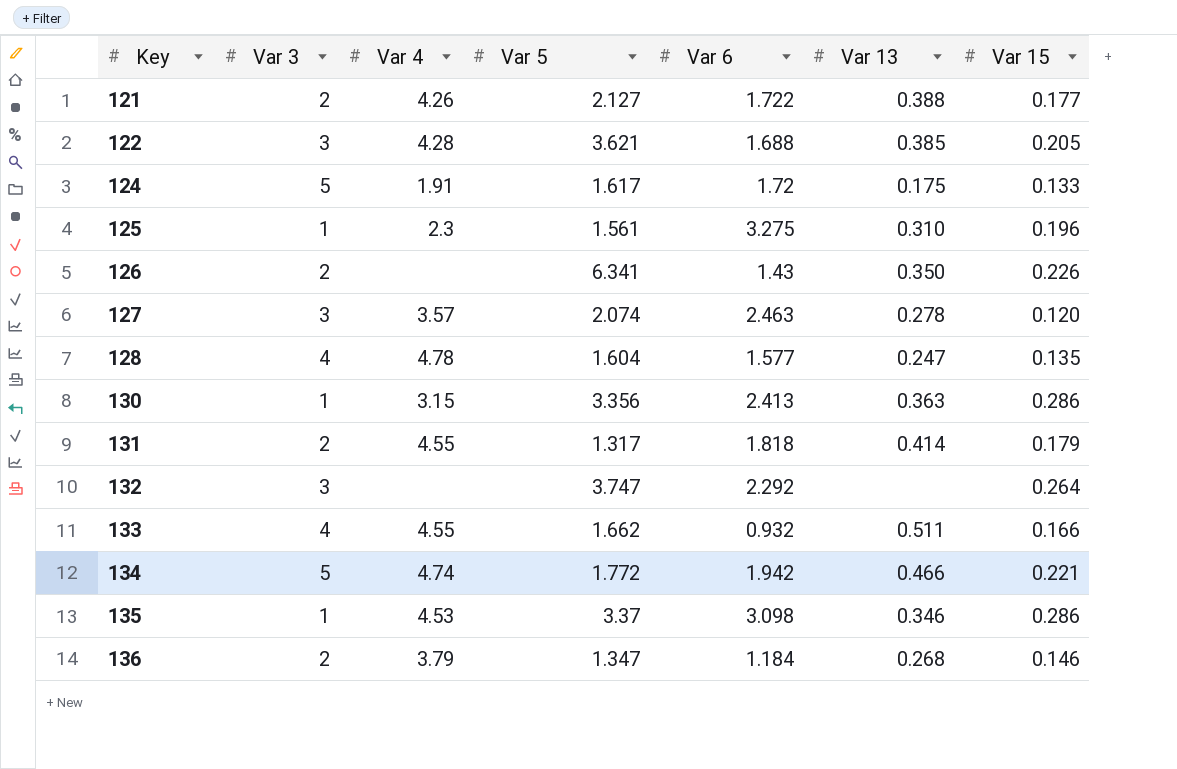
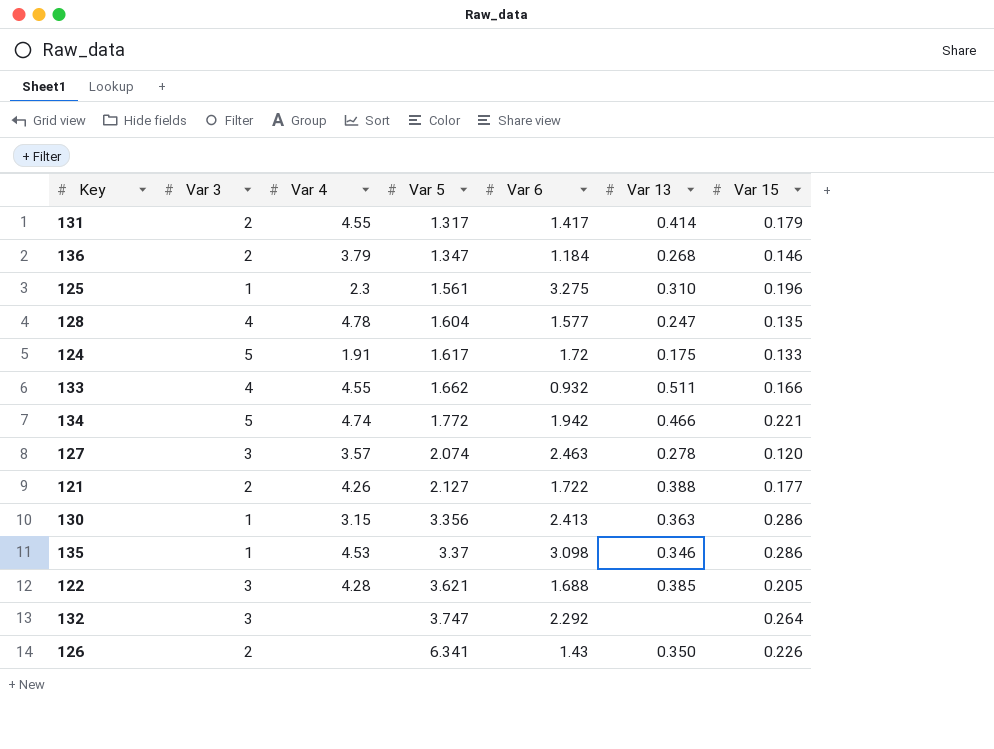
row order: Key ascending -> Var 5 ascending
131 | Var 6: 1.818 -> 1.417

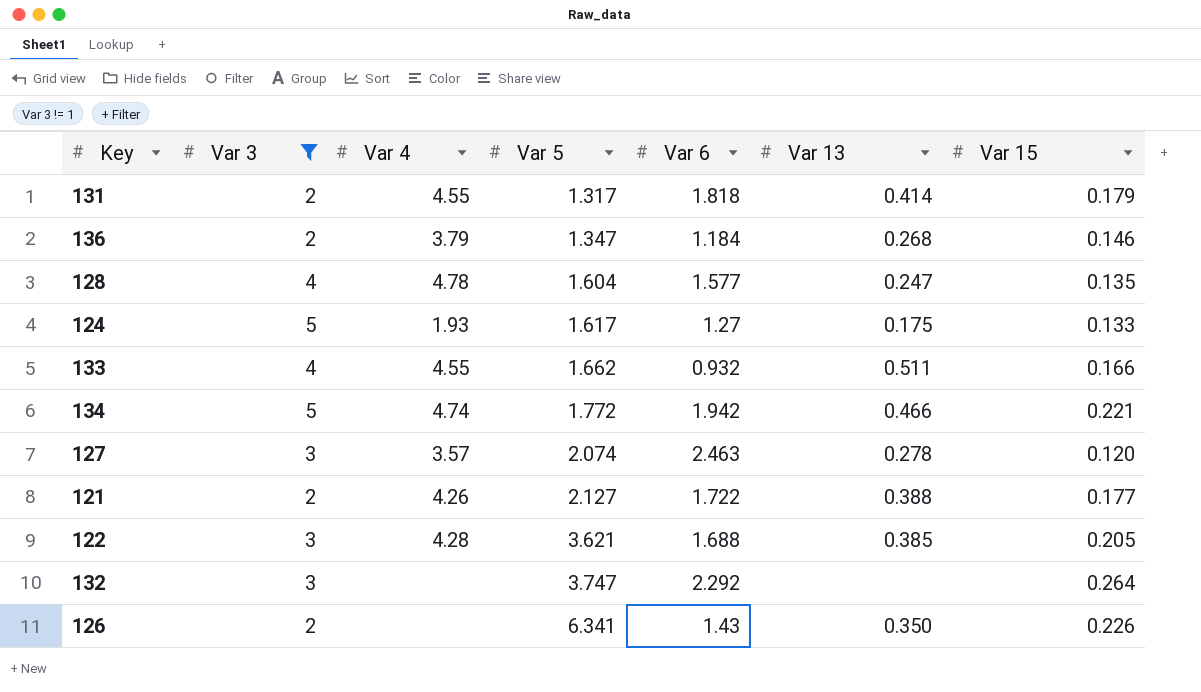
filter: none -> Var 3 != 1
131 | Var 6: 1.417 -> 1.818
124 | Var 4: 1.91 -> 1.93
124 | Var 6: 1.72 -> 1.27

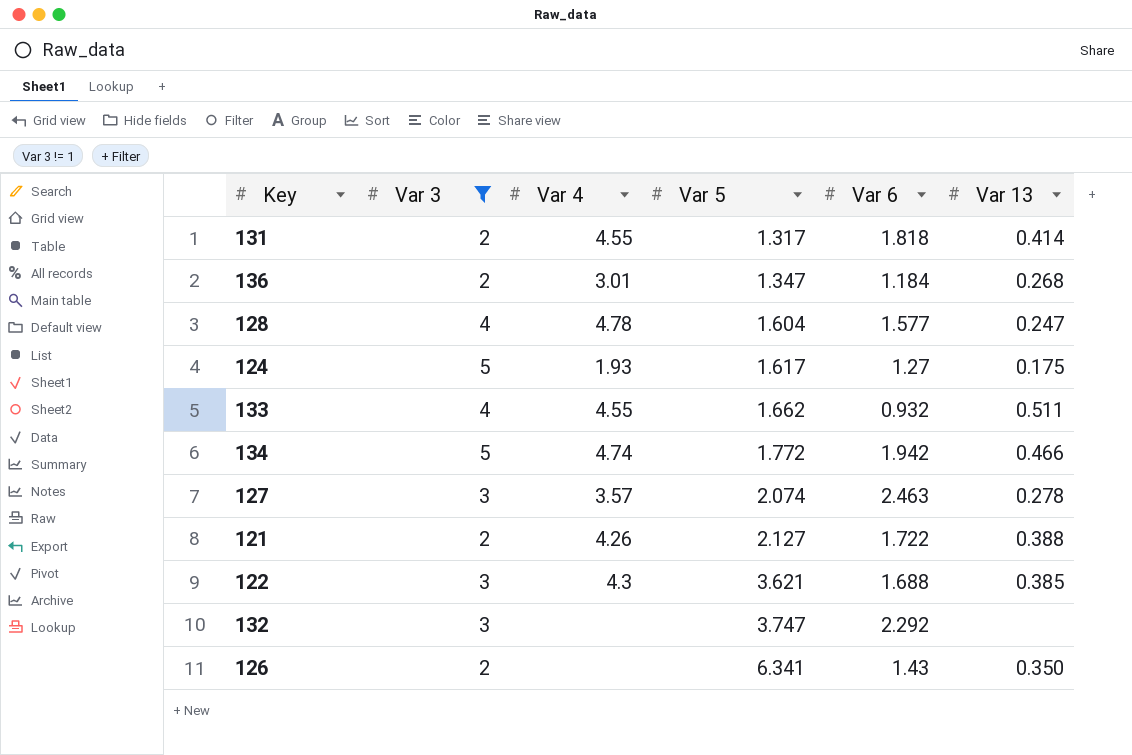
column Var 15 | position: 7 -> none
136 | Var 4: 3.79 -> 3.01
122 | Var 4: 4.28 -> 4.3

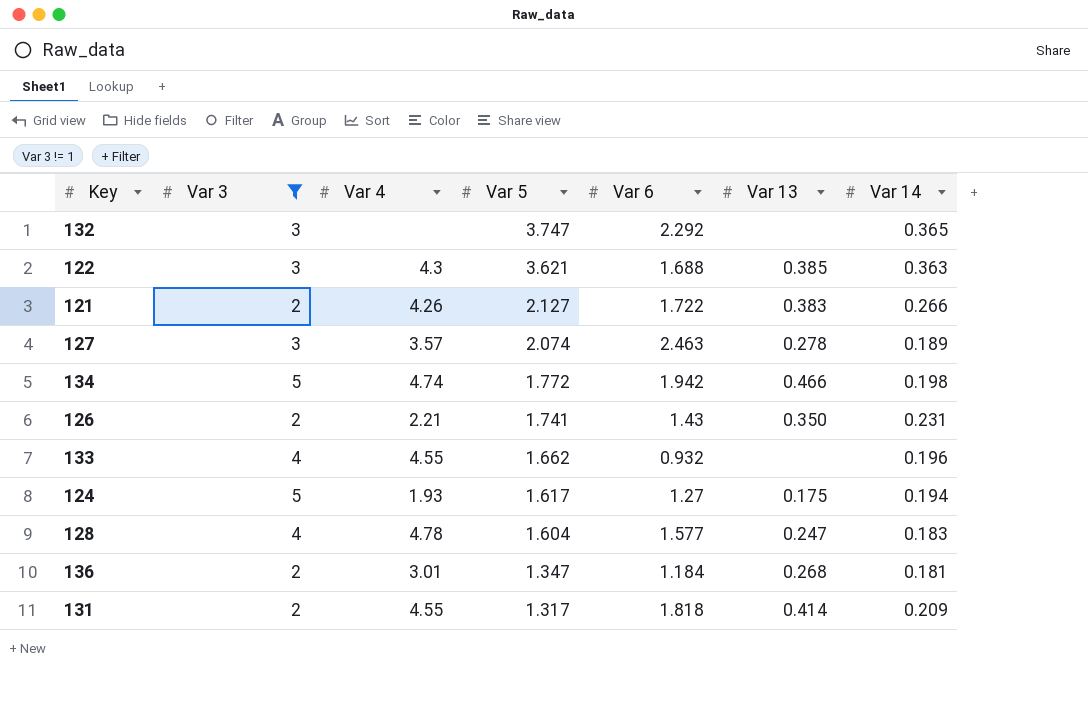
row order: Var 5 ascending -> Var 5 descending
column Var 14 | position: none -> 7
121 | Var 13: 0.388 -> 0.383
126 | Var 4: none -> 2.21
126 | Var 5: 6.341 -> 1.741
133 | Var 13: 0.511 -> none

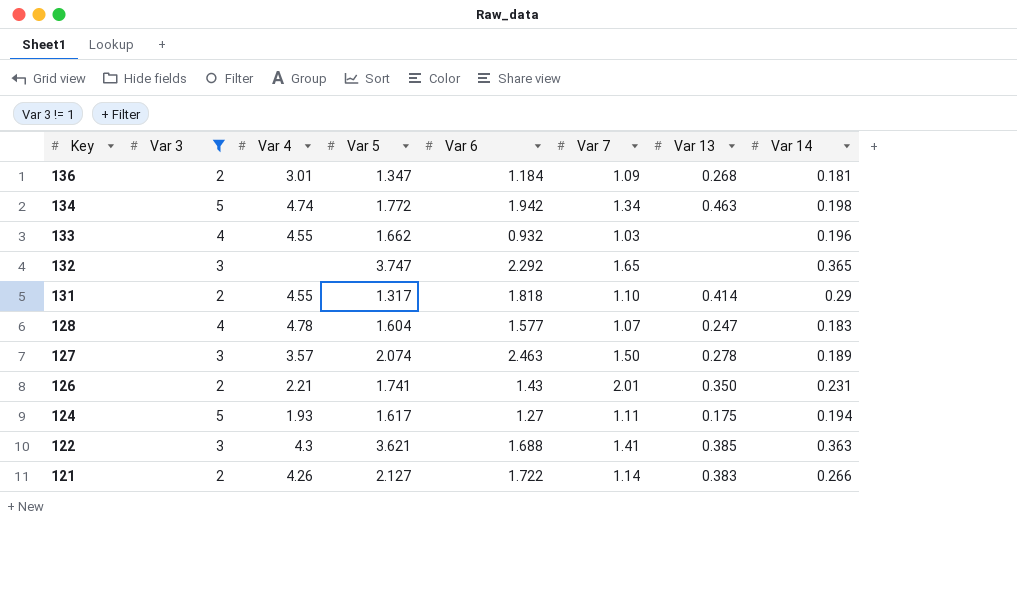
row order: Var 5 descending -> Key descending
column Var 7 | position: none -> 6
134 | Var 13: 0.466 -> 0.463
131 | Var 14: 0.209 -> 0.29

